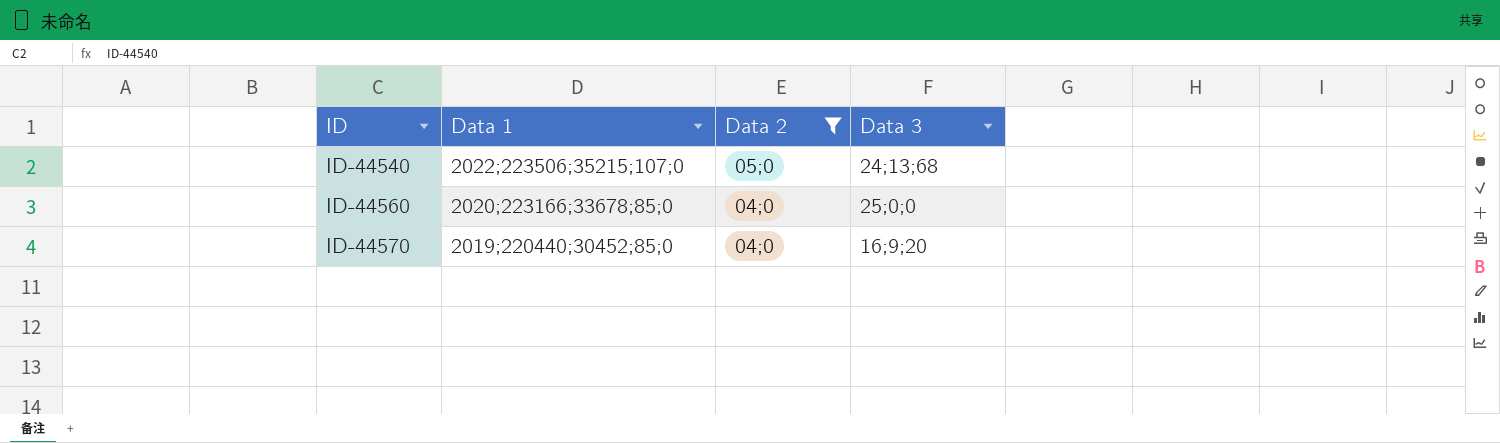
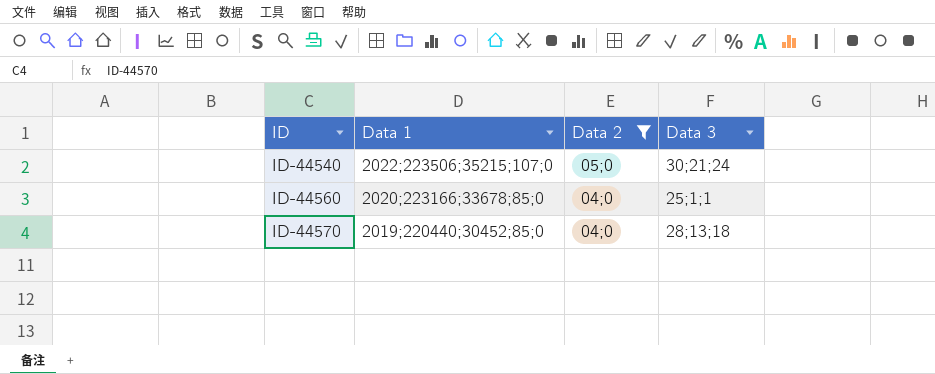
ID-44540 | Data 3: 24;13;68 -> 30;21;24
ID-44560 | Data 3: 25;0;0 -> 25;1;1
ID-44570 | Data 3: 16;9;20 -> 28;13;18

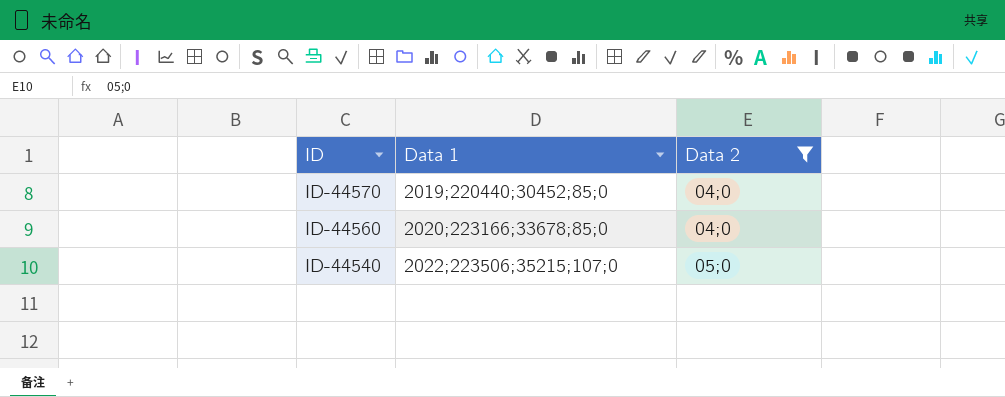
row order: ID ascending -> ID descending
column Data 3 | position: 4 -> none

